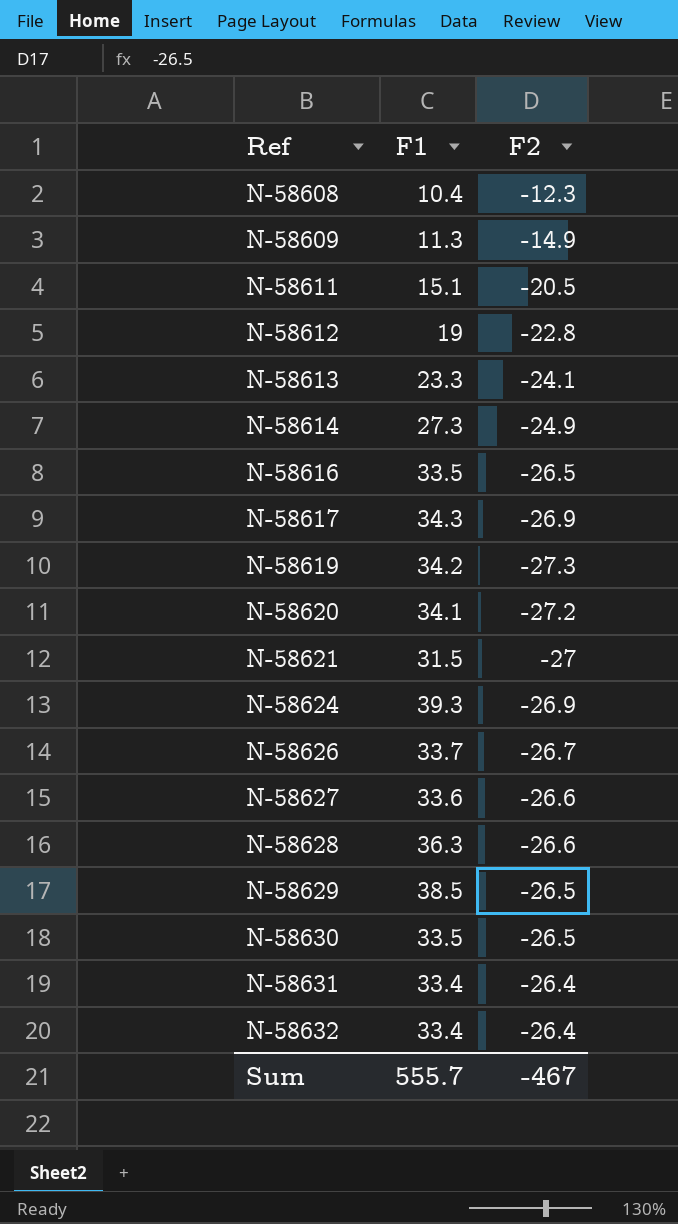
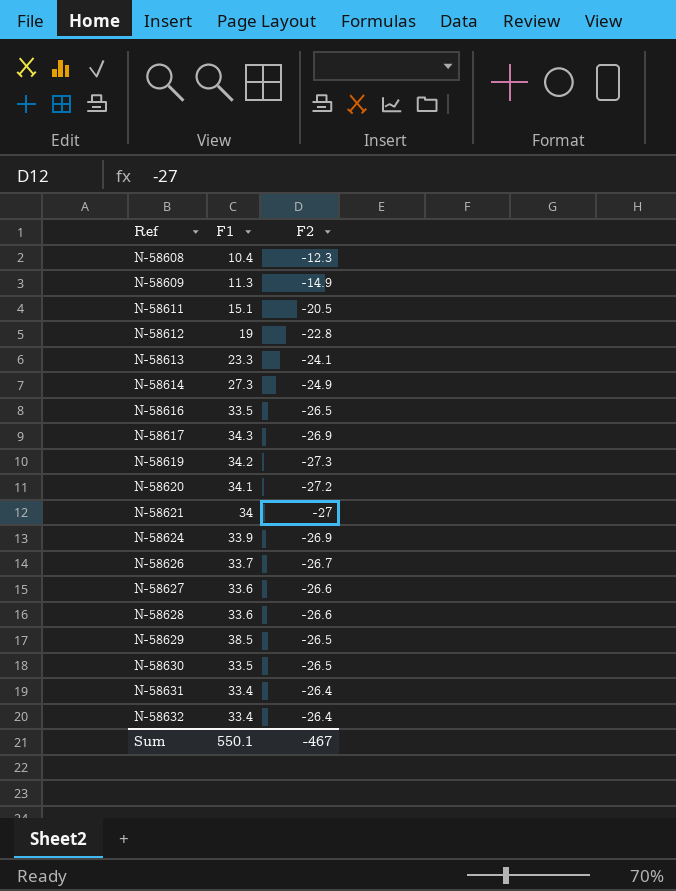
N-58621 | F1: 31.5 -> 34
N-58624 | F1: 39.3 -> 33.9
N-58628 | F1: 36.3 -> 33.6
Sum | F1: 555.7 -> 550.1

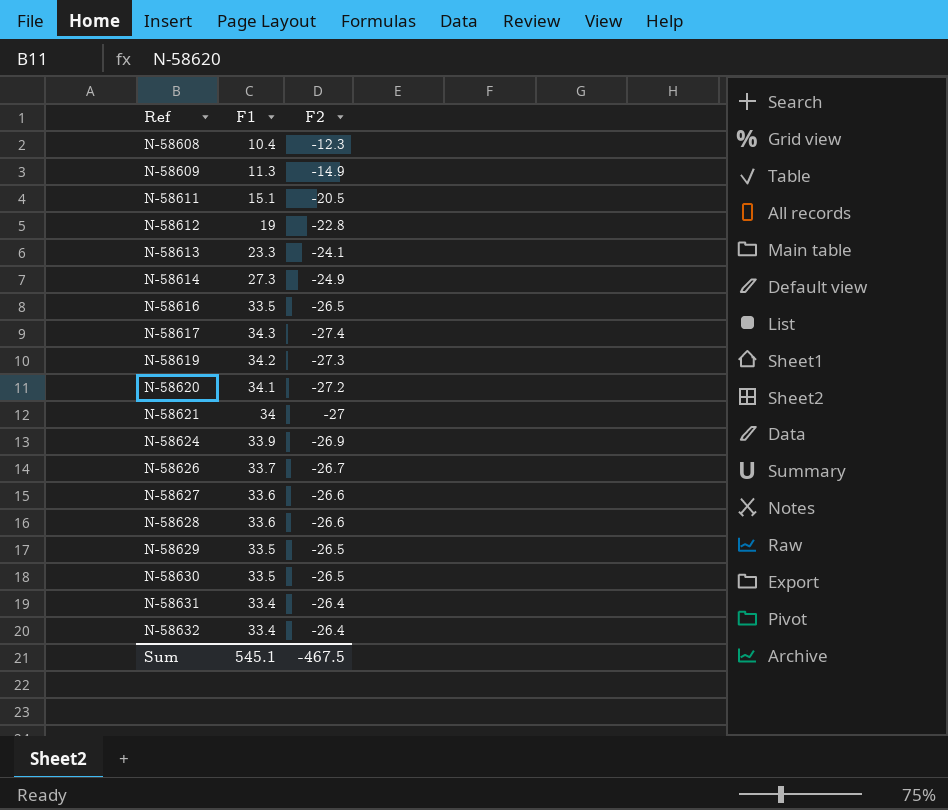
N-58617 | F2: -26.9 -> -27.4
N-58629 | F1: 38.5 -> 33.5
Sum | F1: 550.1 -> 545.1
Sum | F2: -467 -> -467.5

